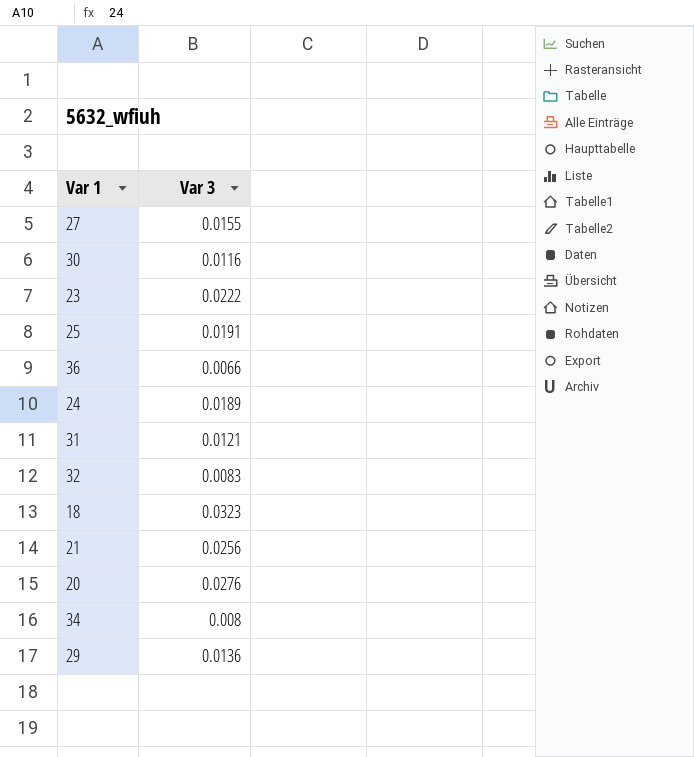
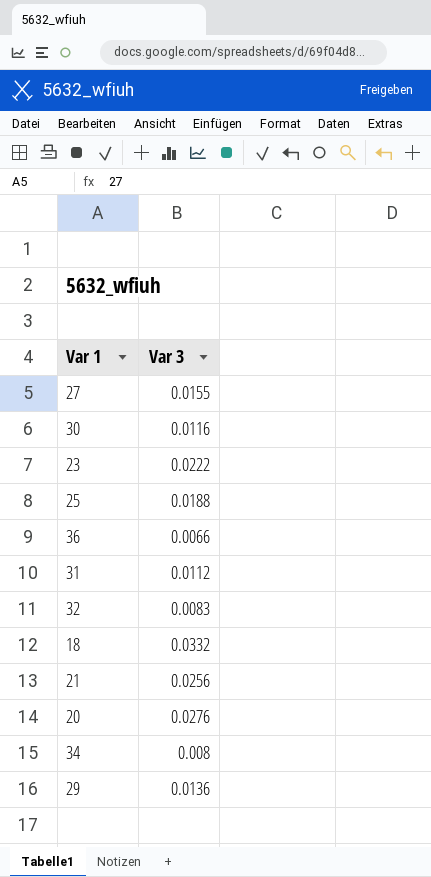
row 24: 0.0189 -> none
25 | Var 3: 0.0191 -> 0.0188
31 | Var 3: 0.0121 -> 0.0112
18 | Var 3: 0.0323 -> 0.0332

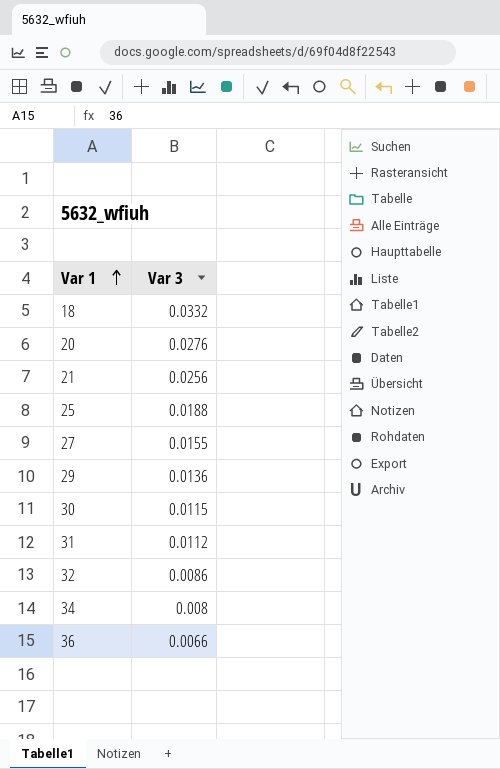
row order: none -> Var 1 ascending
row 23: 0.0222 -> none
30 | Var 3: 0.0116 -> 0.0115
32 | Var 3: 0.0083 -> 0.0086

